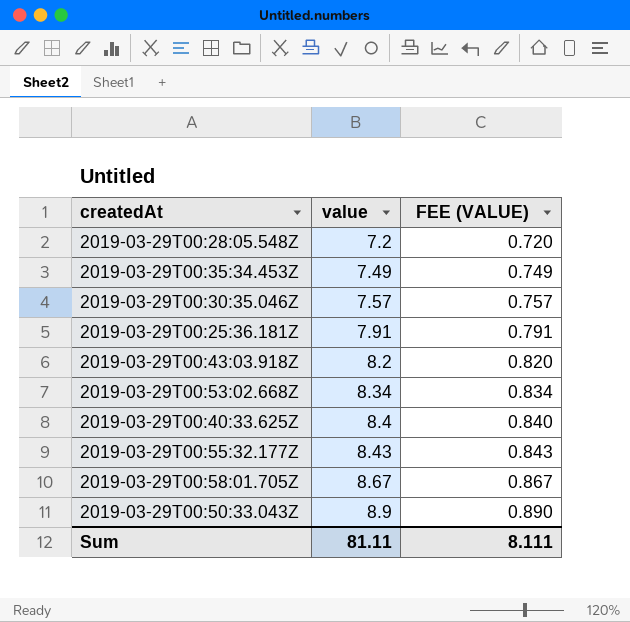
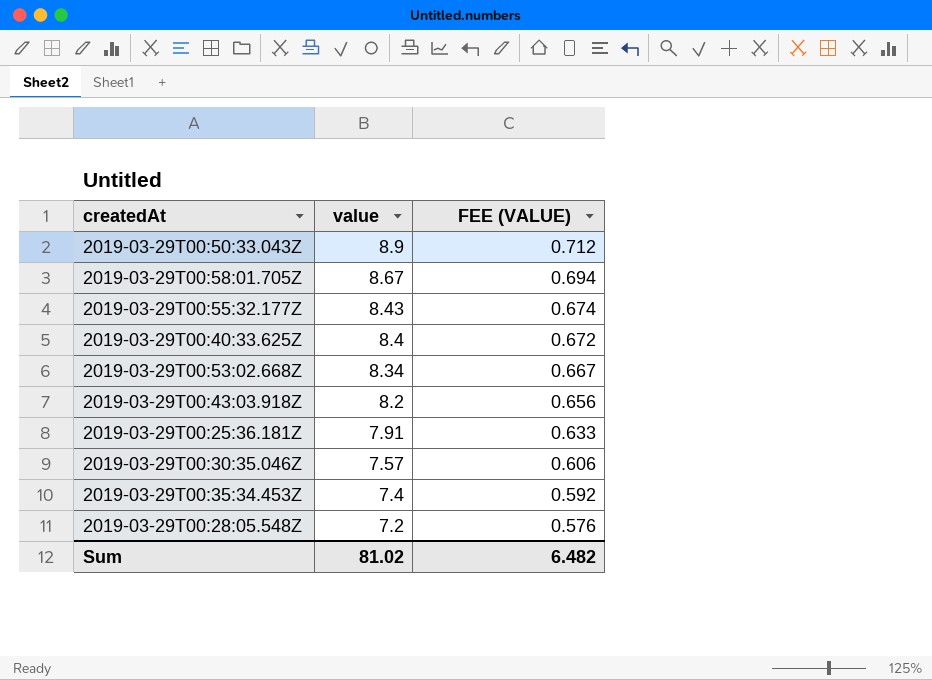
row order: value ascending -> value descending
column FEE (VALUE) | formula: [value] * 0.1 -> [value] * 0.08
2019-03-29T00:35:34.453Z | value: 7.49 -> 7.4
Sum | value: 81.11 -> 81.02
Sum | FEE (VALUE): 8.111 -> 6.482

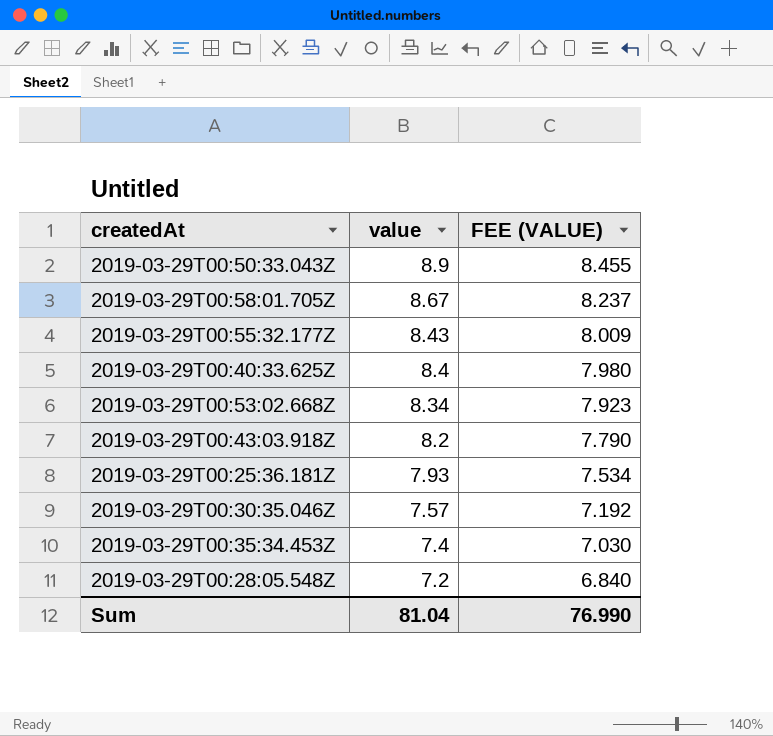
column FEE (VALUE) | formula: [value] * 0.08 -> [value] * 0.95
2019-03-29T00:25:36.181Z | value: 7.91 -> 7.93
Sum | value: 81.02 -> 81.04
Sum | FEE (VALUE): 6.482 -> 76.990

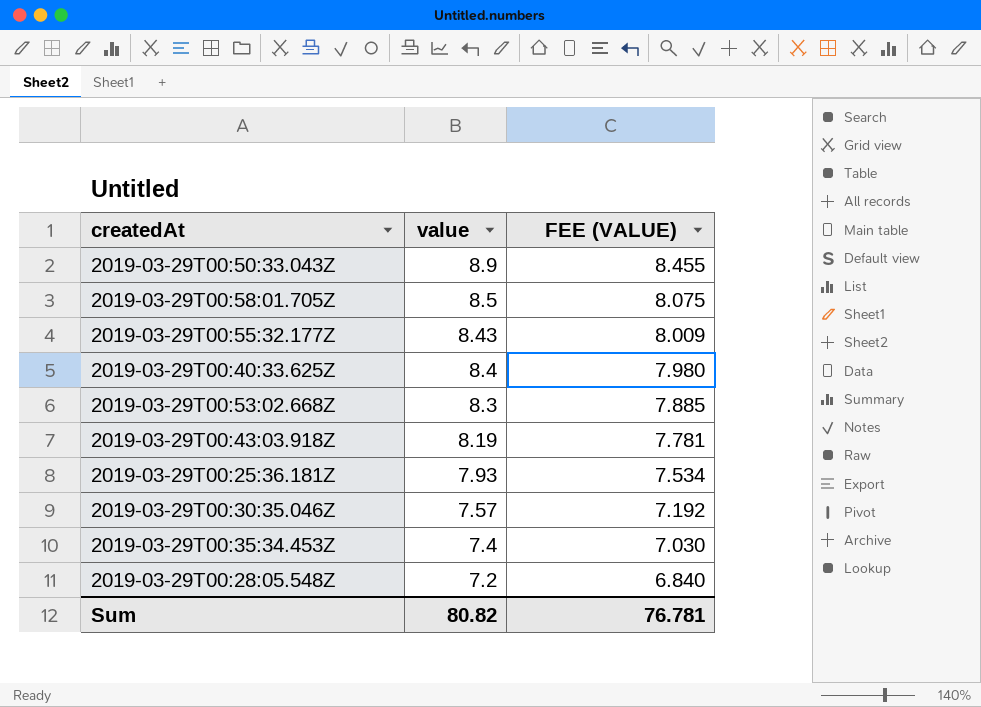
2019-03-29T00:58:01.705Z | value: 8.67 -> 8.5
2019-03-29T00:58:01.705Z | FEE (VALUE): 8.237 -> 8.075
2019-03-29T00:53:02.668Z | value: 8.34 -> 8.3
2019-03-29T00:53:02.668Z | FEE (VALUE): 7.923 -> 7.885
2019-03-29T00:43:03.918Z | value: 8.2 -> 8.19
2019-03-29T00:43:03.918Z | FEE (VALUE): 7.790 -> 7.781
Sum | value: 81.04 -> 80.82
Sum | FEE (VALUE): 76.990 -> 76.781

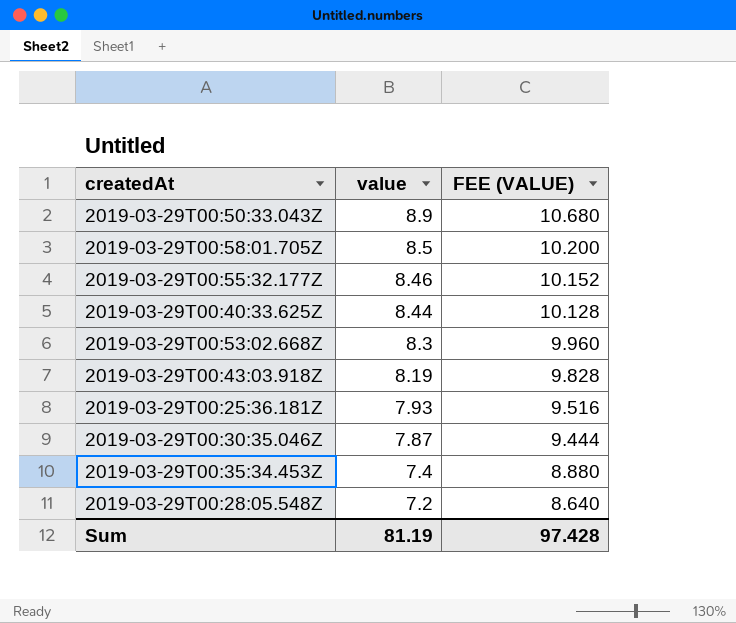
column FEE (VALUE) | formula: [value] * 0.95 -> [value] * 1.2
2019-03-29T00:55:32.177Z | value: 8.43 -> 8.46
2019-03-29T00:40:33.625Z | value: 8.4 -> 8.44
2019-03-29T00:30:35.046Z | value: 7.57 -> 7.87
Sum | value: 80.82 -> 81.19
Sum | FEE (VALUE): 76.781 -> 97.428

